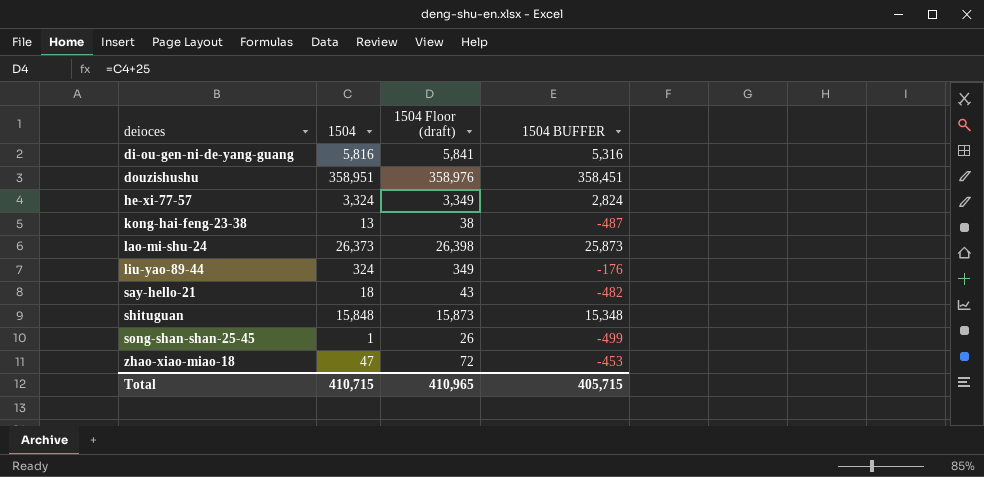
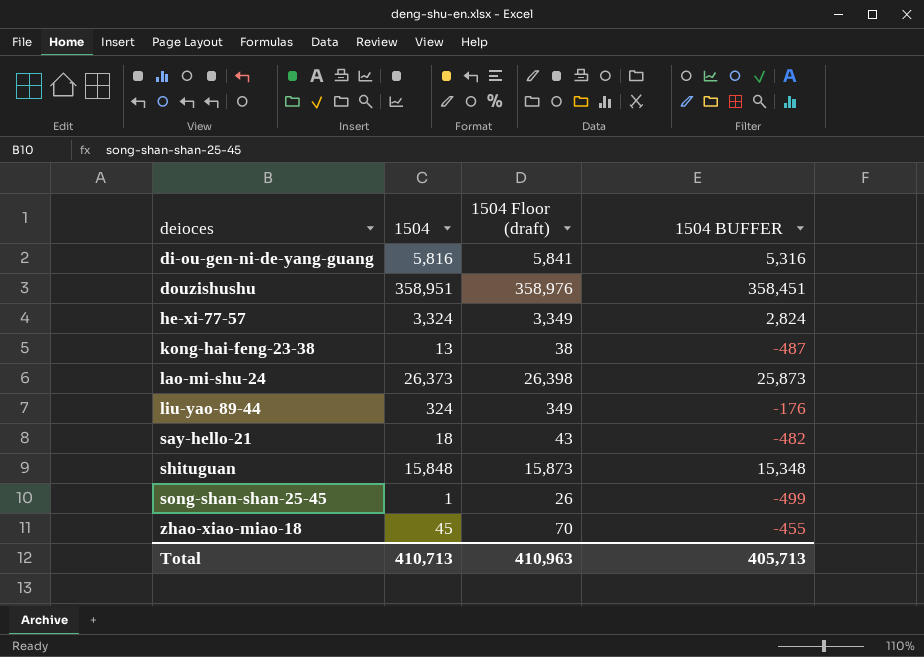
zhao-xiao-miao-18 | 1504: 47 -> 45
zhao-xiao-miao-18 | 1504 Floor (draft): 72 -> 70
zhao-xiao-miao-18 | 1504 BUFFER: -453 -> -455
Total | 1504: 410,715 -> 410,713
Total | 1504 Floor (draft): 410,965 -> 410,963
Total | 1504 BUFFER: 405,715 -> 405,713

